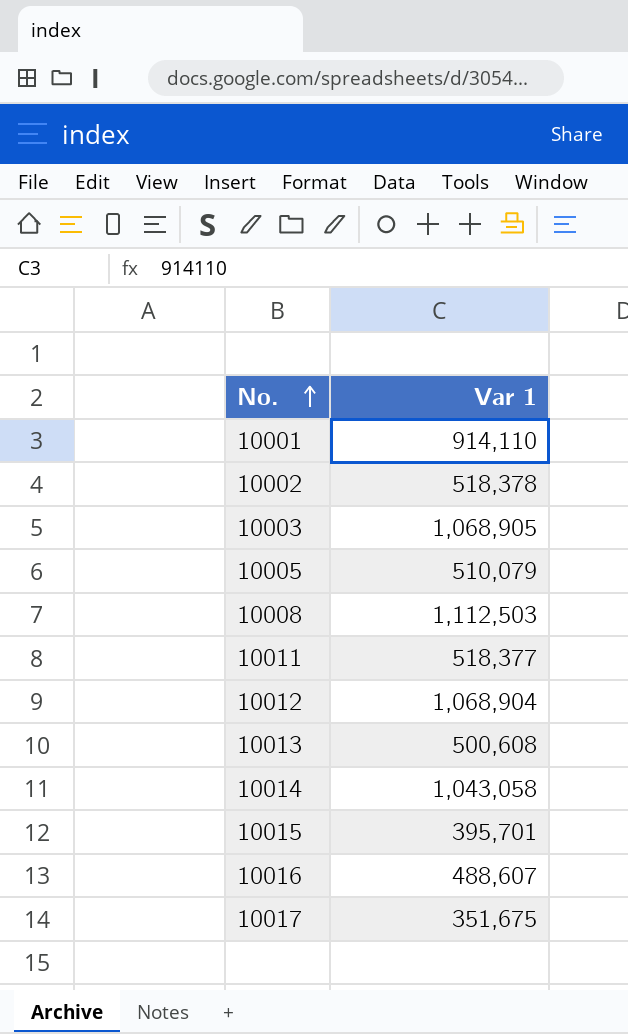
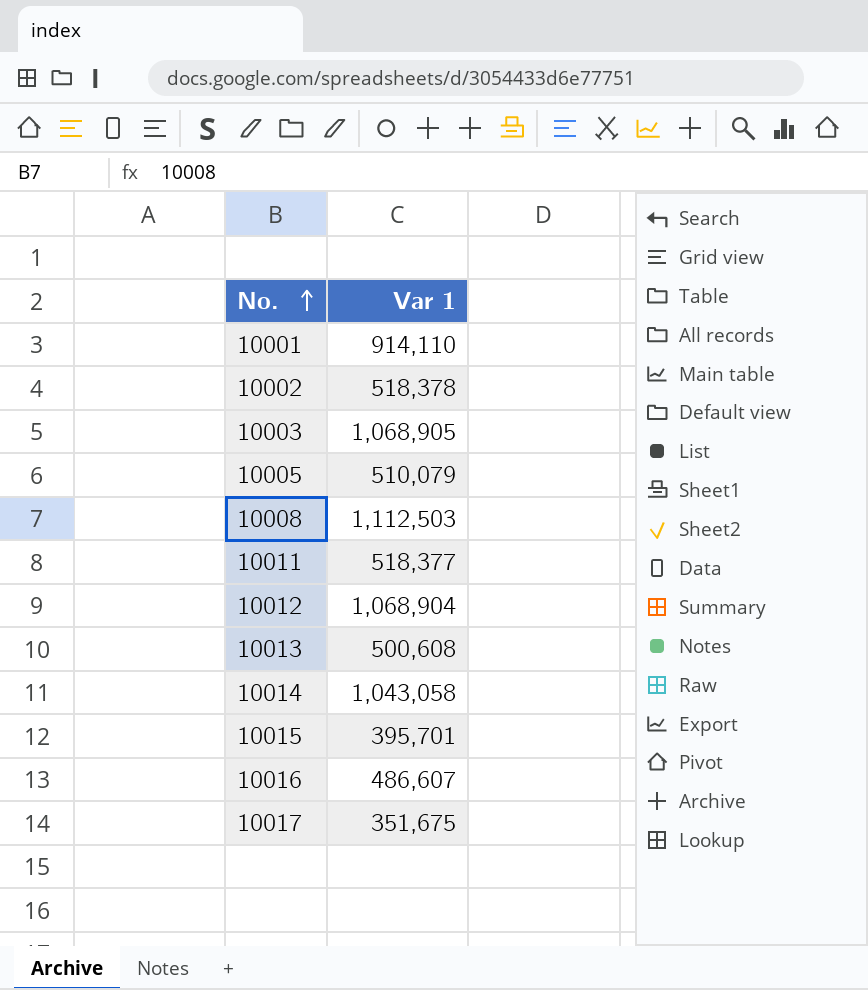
10016 | Var 1: 488,607 -> 486,607

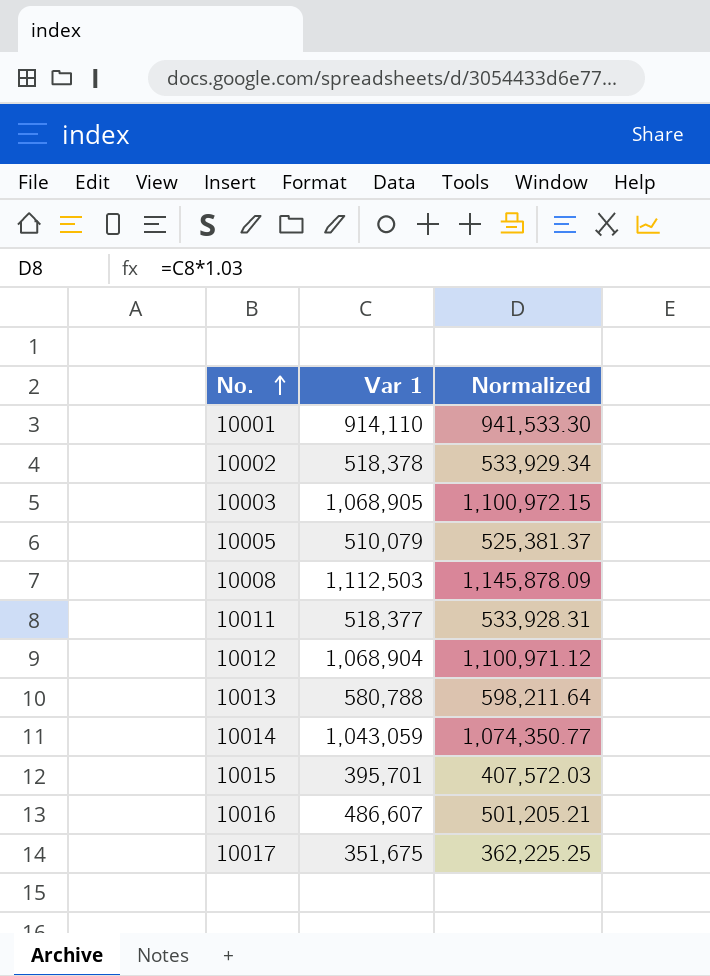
column Normalized | formula: none -> [Var 1] * 1.03
10013 | Var 1: 500,608 -> 580,788
10014 | Var 1: 1,043,058 -> 1,043,059

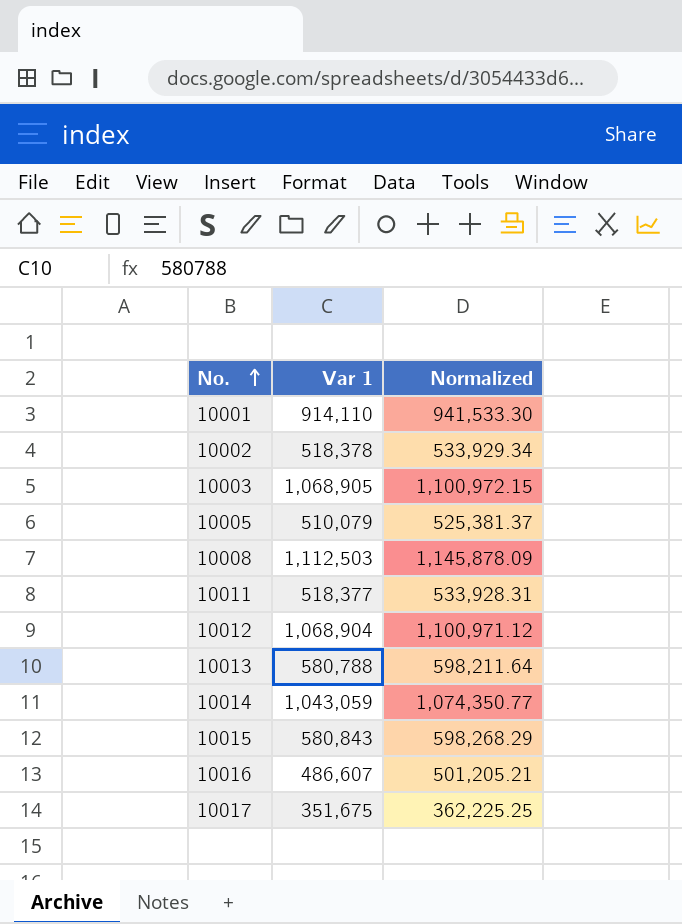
10015 | Var 1: 395,701 -> 580,843
10015 | Normalized: 407,572.03 -> 598,268.29

